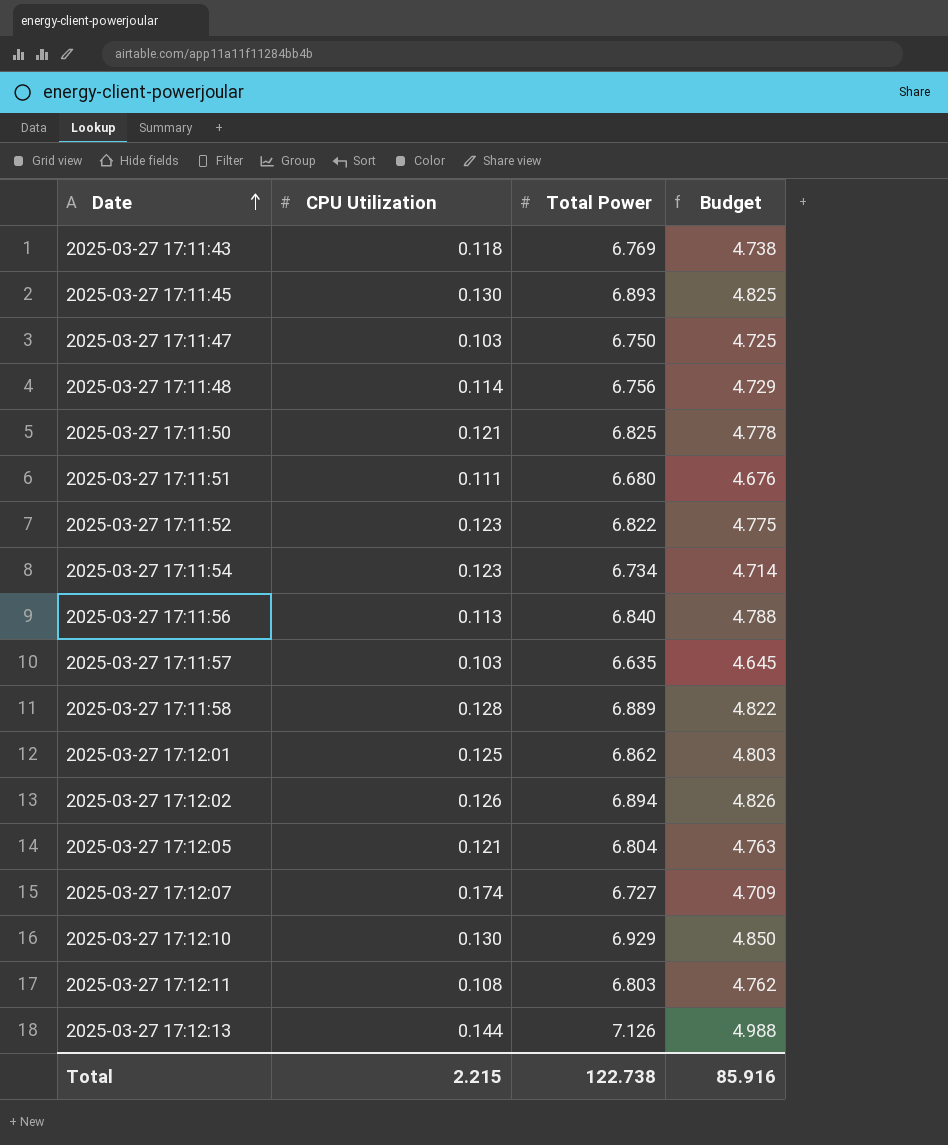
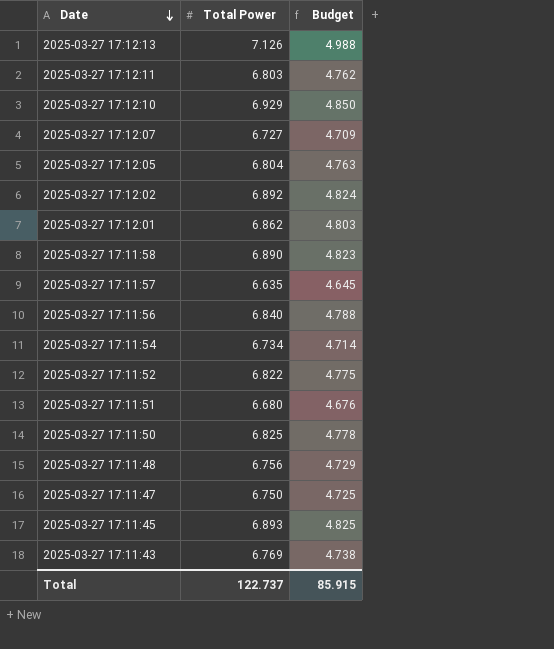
row order: Date ascending -> Date descending
column CPU Utilization | position: 2 -> none
2025-03-27 17:12:02 | Total Power: 6.894 -> 6.892
2025-03-27 17:12:02 | Budget: 4.826 -> 4.824
2025-03-27 17:11:58 | Total Power: 6.889 -> 6.890
2025-03-27 17:11:58 | Budget: 4.822 -> 4.823
Total | Total Power: 122.738 -> 122.737
Total | Budget: 85.916 -> 85.915

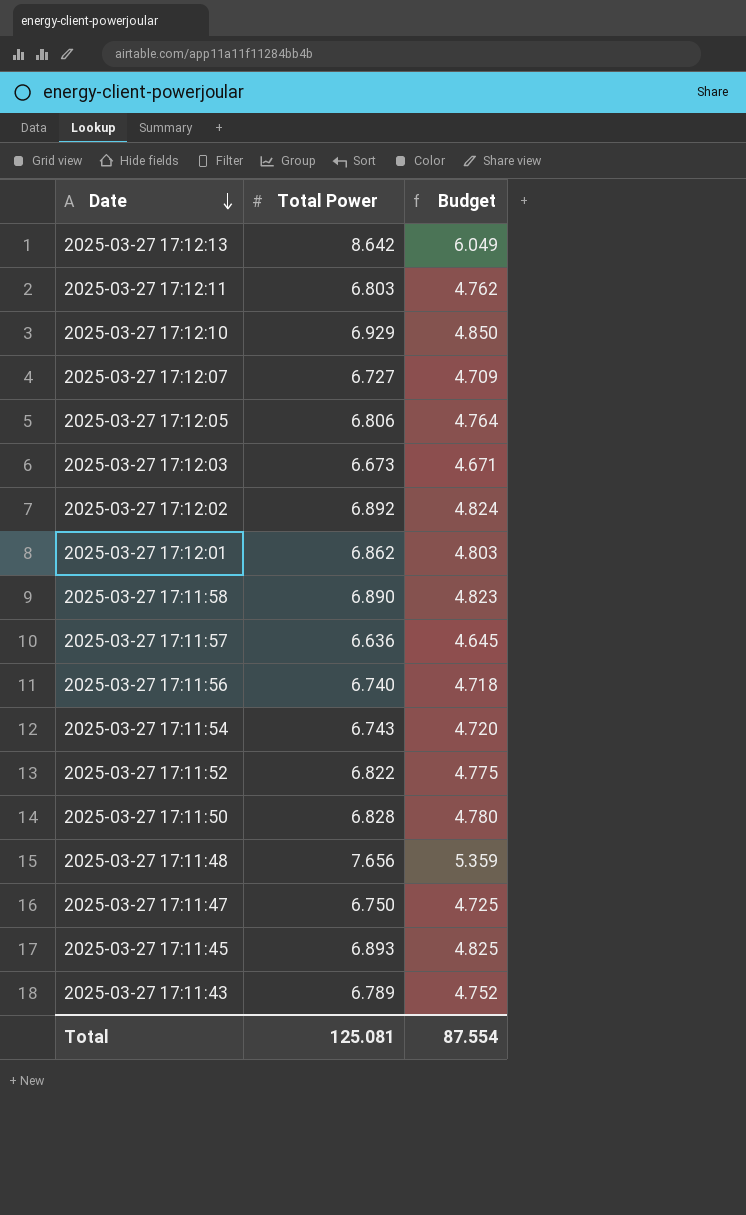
row 2025-03-27 17:11:51: 6.680 | 4.676 -> none
2025-03-27 17:12:13 | Total Power: 7.126 -> 8.642
2025-03-27 17:12:13 | Budget: 4.988 -> 6.049
2025-03-27 17:12:05 | Total Power: 6.804 -> 6.806
2025-03-27 17:12:05 | Budget: 4.763 -> 4.764
row 2025-03-27 17:12:03: none -> 6.673 | 4.671
2025-03-27 17:11:57 | Total Power: 6.635 -> 6.636
2025-03-27 17:11:56 | Total Power: 6.840 -> 6.740
2025-03-27 17:11:56 | Budget: 4.788 -> 4.718
2025-03-27 17:11:54 | Total Power: 6.734 -> 6.743
2025-03-27 17:11:54 | Budget: 4.714 -> 4.720
2025-03-27 17:11:50 | Total Power: 6.825 -> 6.828
2025-03-27 17:11:50 | Budget: 4.778 -> 4.780
2025-03-27 17:11:48 | Total Power: 6.756 -> 7.656
2025-03-27 17:11:48 | Budget: 4.729 -> 5.359
2025-03-27 17:11:43 | Total Power: 6.769 -> 6.789
2025-03-27 17:11:43 | Budget: 4.738 -> 4.752
Total | Total Power: 122.737 -> 125.081
Total | Budget: 85.915 -> 87.554

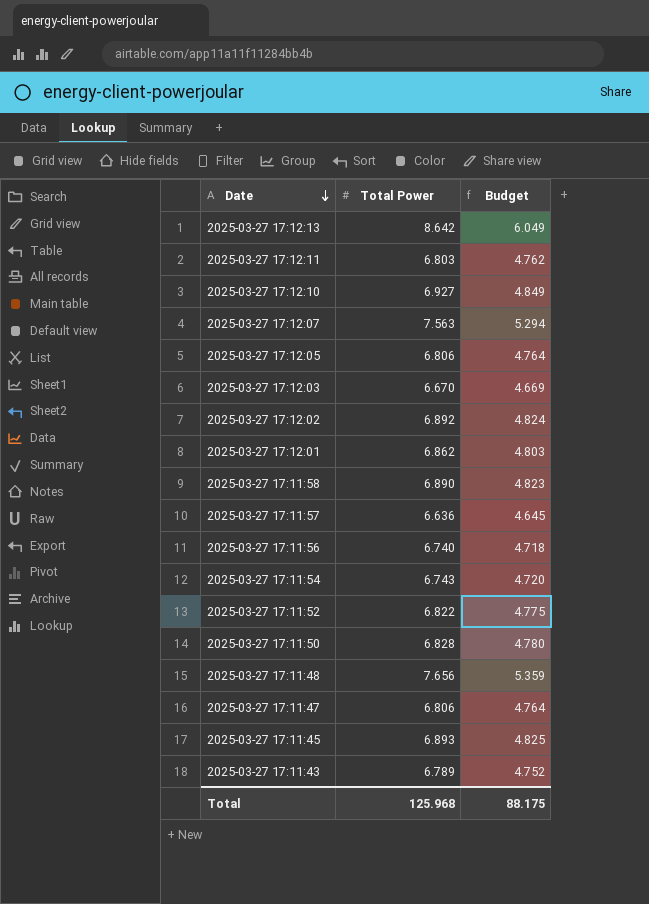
2025-03-27 17:12:10 | Total Power: 6.929 -> 6.927
2025-03-27 17:12:10 | Budget: 4.850 -> 4.849
2025-03-27 17:12:07 | Total Power: 6.727 -> 7.563
2025-03-27 17:12:07 | Budget: 4.709 -> 5.294
2025-03-27 17:12:03 | Total Power: 6.673 -> 6.670
2025-03-27 17:12:03 | Budget: 4.671 -> 4.669
2025-03-27 17:11:47 | Total Power: 6.750 -> 6.806
2025-03-27 17:11:47 | Budget: 4.725 -> 4.764
Total | Total Power: 125.081 -> 125.968
Total | Budget: 87.554 -> 88.175

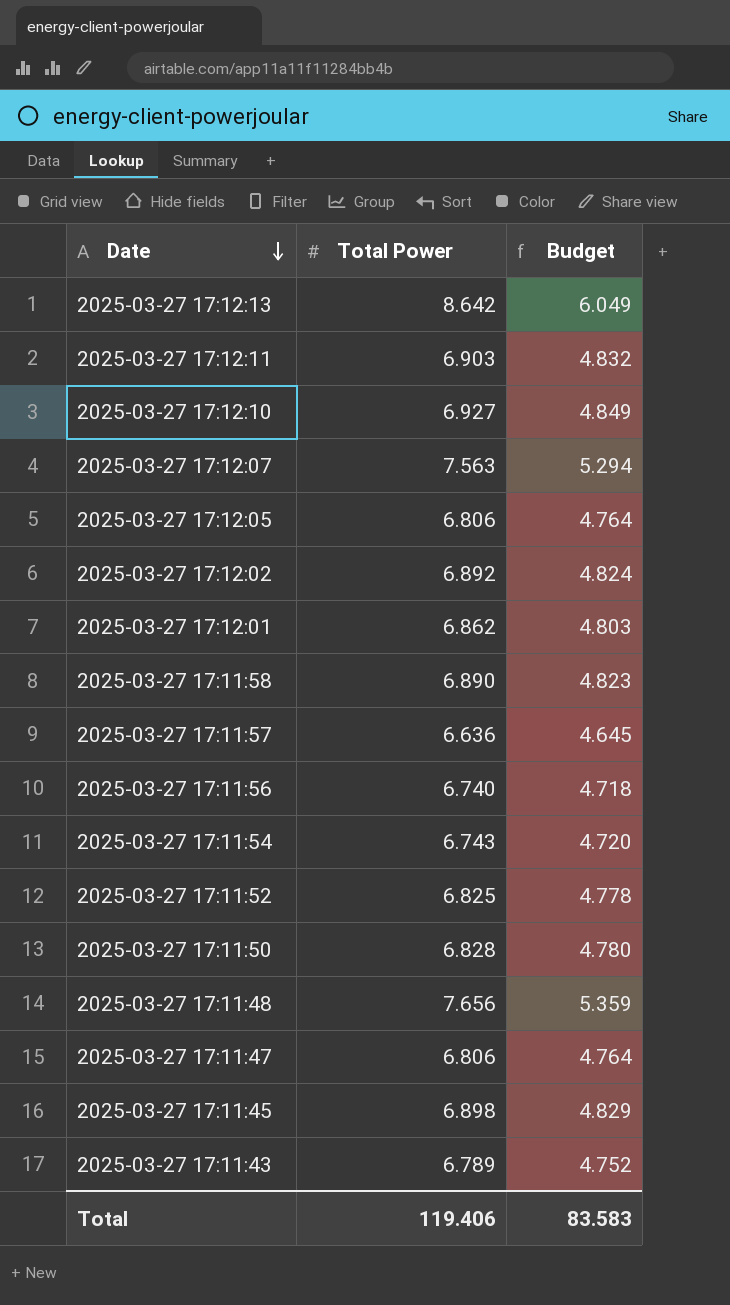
row 2025-03-27 17:12:03: 6.670 | 4.669 -> none
2025-03-27 17:12:11 | Total Power: 6.803 -> 6.903
2025-03-27 17:12:11 | Budget: 4.762 -> 4.832
2025-03-27 17:11:52 | Total Power: 6.822 -> 6.825
2025-03-27 17:11:52 | Budget: 4.775 -> 4.778
2025-03-27 17:11:45 | Total Power: 6.893 -> 6.898
2025-03-27 17:11:45 | Budget: 4.825 -> 4.829
Total | Total Power: 125.968 -> 119.406
Total | Budget: 88.175 -> 83.583

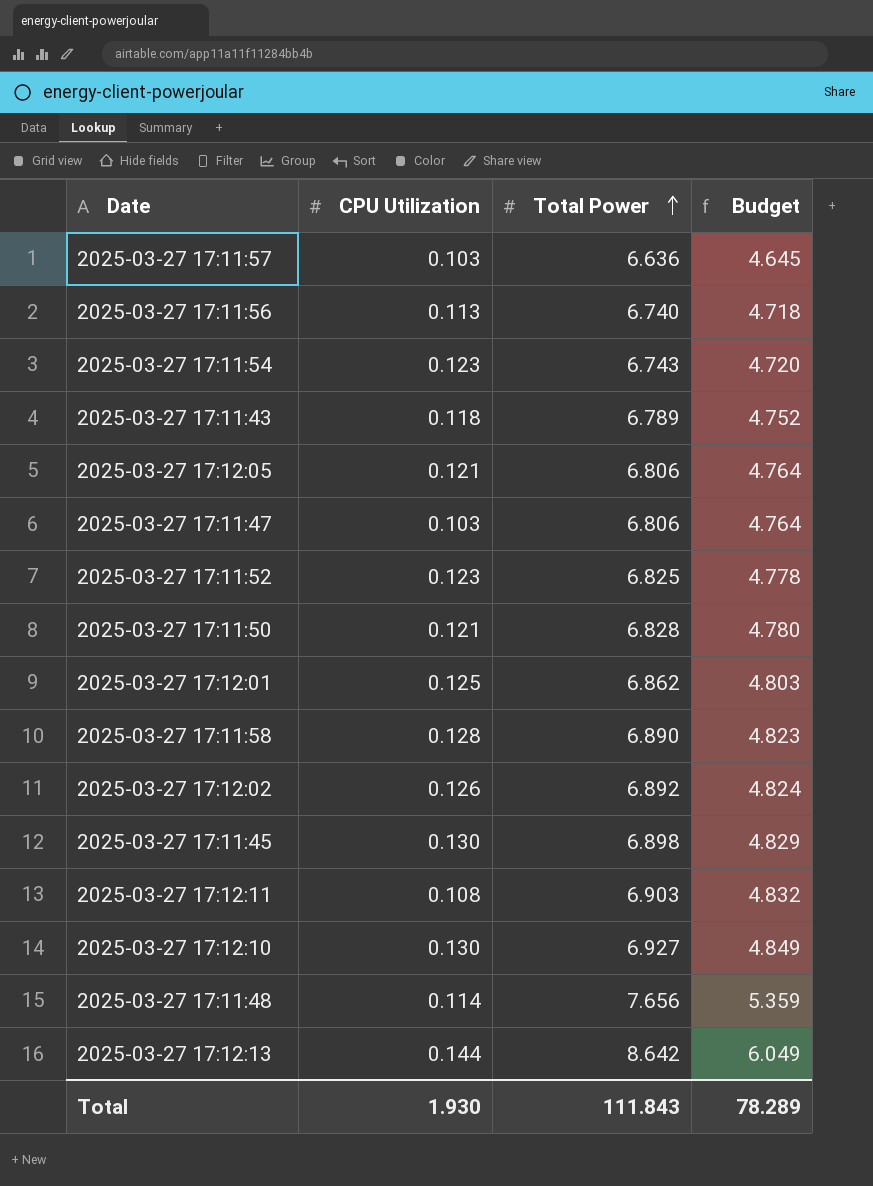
row order: Date descending -> Total Power ascending
column CPU Utilization | position: none -> 2
row 2025-03-27 17:12:07: 7.563 | 5.294 -> none
Total | Total Power: 119.406 -> 111.843
Total | Budget: 83.583 -> 78.289

